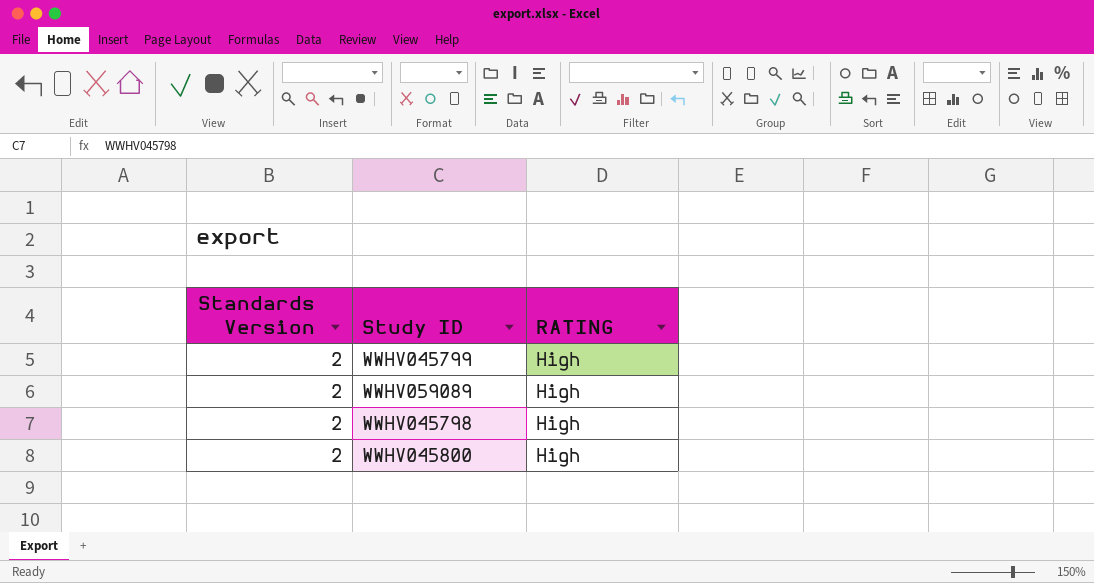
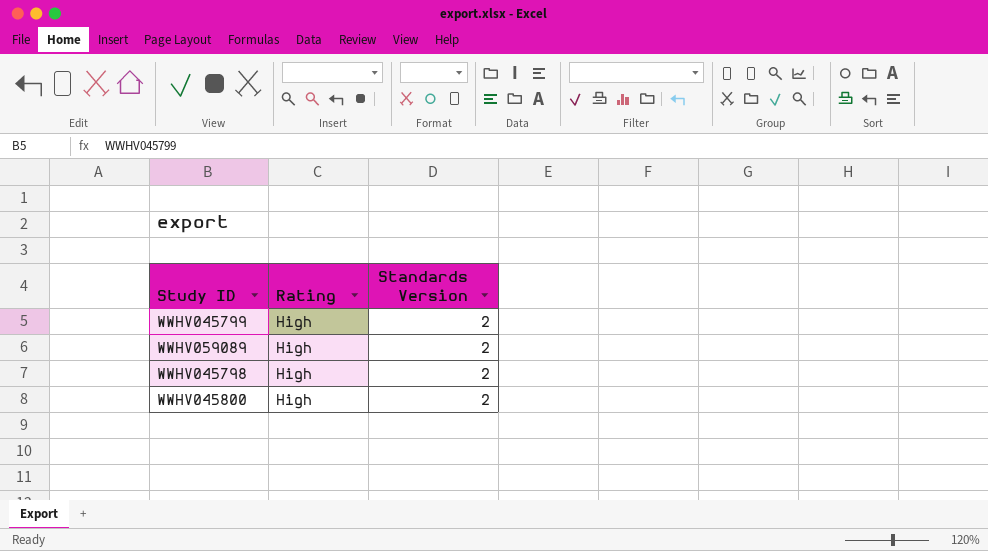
column name: RATING -> Rating
column Standards Version | position: 1 -> 3

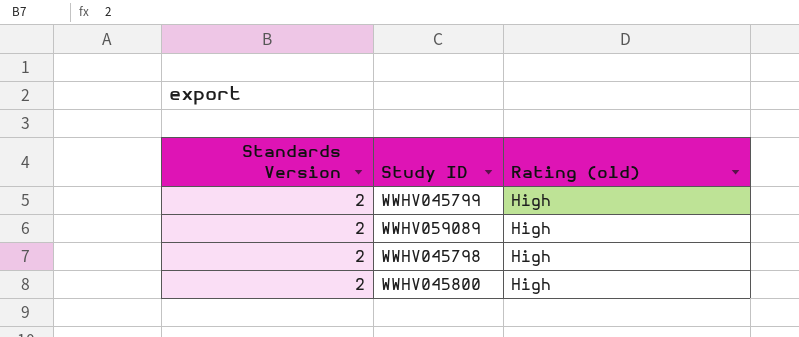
column Standards Version | position: 3 -> 1
column name: Rating -> Rating (old)

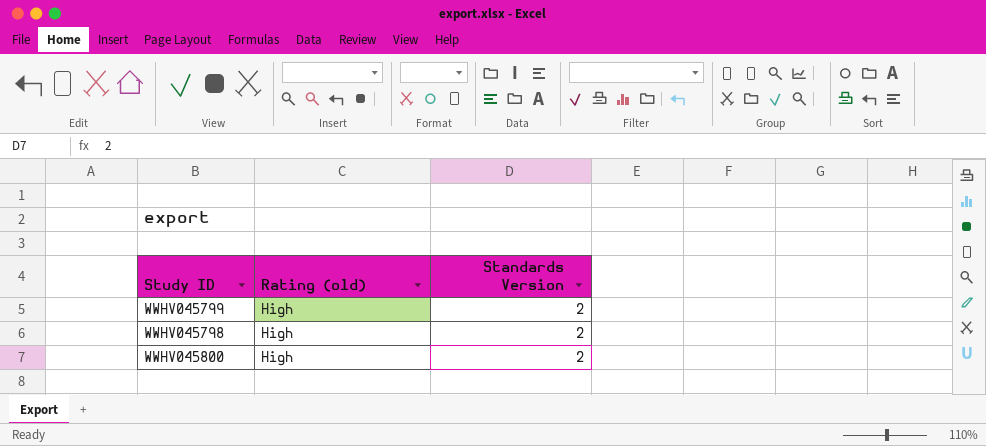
column Standards Version | position: 1 -> 3
row WWHV059089: 2 | High -> none

